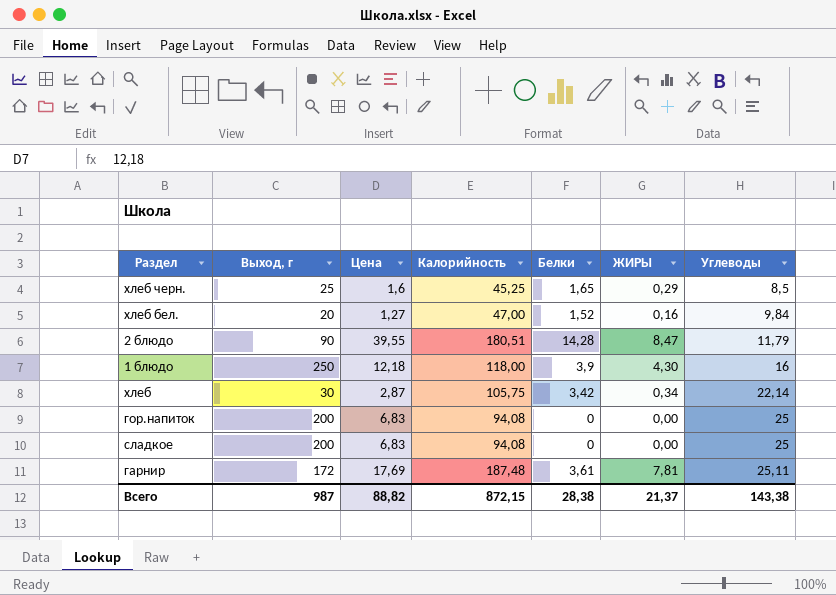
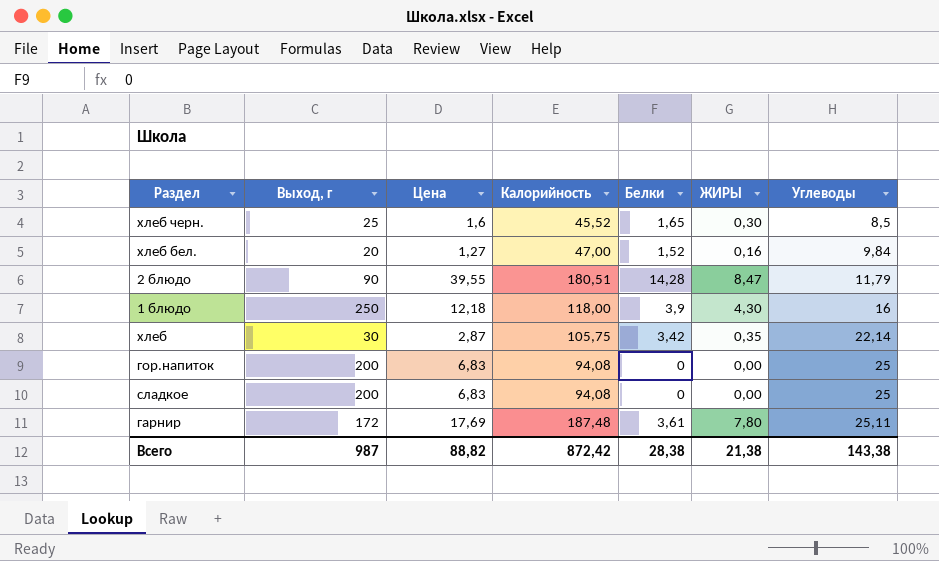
хлеб черн. | Калорийность: 45,25 -> 45,52
хлеб черн. | ЖИРЫ: 0,29 -> 0,30
хлеб | ЖИРЫ: 0,34 -> 0,35
гарнир | ЖИРЫ: 7,81 -> 7,80
Всего | Калорийность: 872,15 -> 872,42
Всего | ЖИРЫ: 21,37 -> 21,38

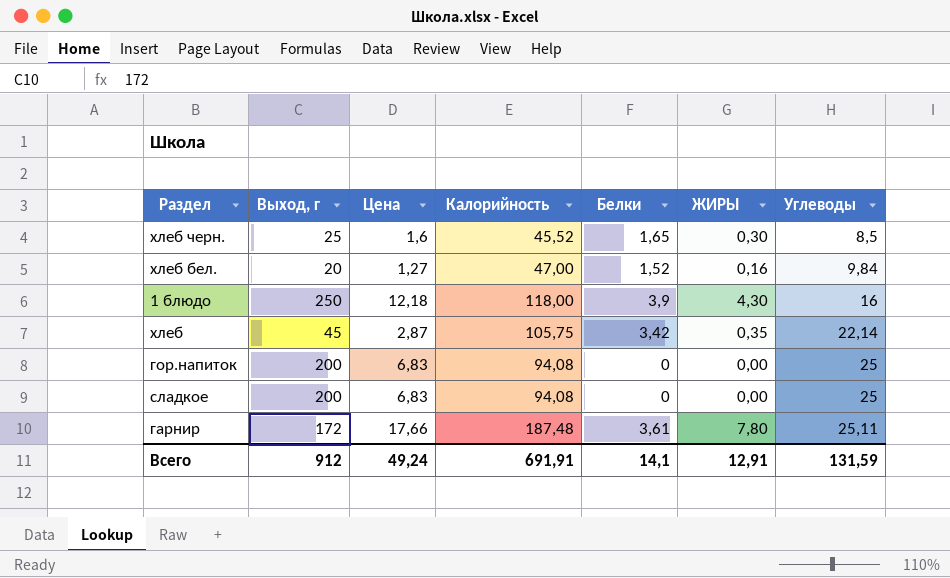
row 2 блюдо: 90 | 39,55 | 180,51 | 14,28 | 8,47 | 11,79 -> none
хлеб | Выход, г: 30 -> 45
гарнир | Цена: 17,69 -> 17,66
Всего | Выход, г: 987 -> 912
Всего | Цена: 88,82 -> 49,24
Всего | Калорийность: 872,42 -> 691,91
Всего | Белки: 28,38 -> 14,1
Всего | ЖИРЫ: 21,38 -> 12,91
Всего | Углеводы: 143,38 -> 131,59

